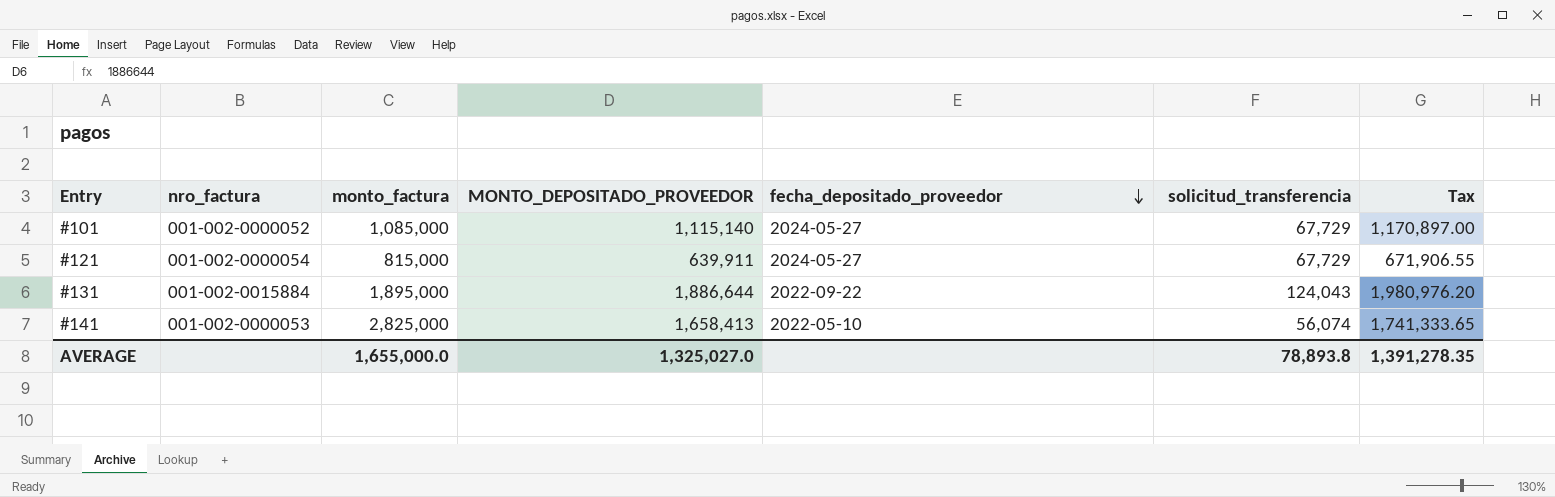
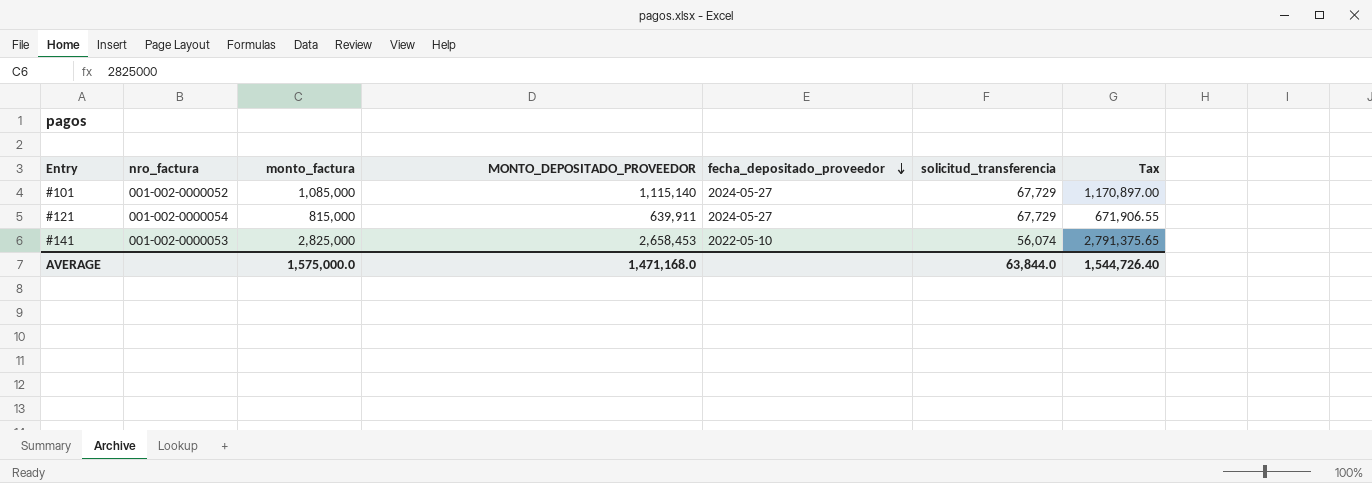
row #131: 001-002-0015884 | 1,895,000 | 1,886,644 | 2022-09-22 | 124,043 | 1,980,976.20 -> none
#141 | MONTO_DEPOSITADO_PROVEEDOR: 1,658,413 -> 2,658,453
#141 | Tax: 1,741,333.65 -> 2,791,375.65
AVERAGE | monto_factura: 1,655,000.0 -> 1,575,000.0
AVERAGE | MONTO_DEPOSITADO_PROVEEDOR: 1,325,027.0 -> 1,471,168.0
AVERAGE | solicitud_transferencia: 78,893.8 -> 63,844.0
AVERAGE | Tax: 1,391,278.35 -> 1,544,726.40

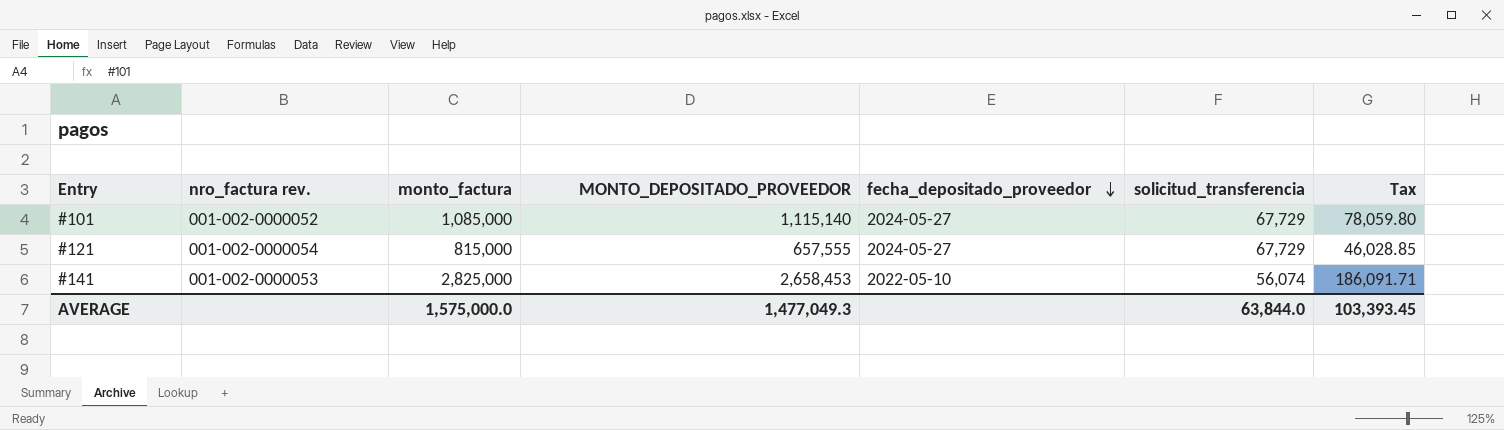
column name: nro_factura -> nro_factura rev.
column Tax | formula: [MONTO_DEPOSITADO_PROVEEDOR] * 1.05 -> [MONTO_DEPOSITADO_PROVEEDOR] * 0.07
#121 | MONTO_DEPOSITADO_PROVEEDOR: 639,911 -> 657,555
AVERAGE | MONTO_DEPOSITADO_PROVEEDOR: 1,471,168.0 -> 1,477,049.3
AVERAGE | Tax: 1,544,726.40 -> 103,393.45

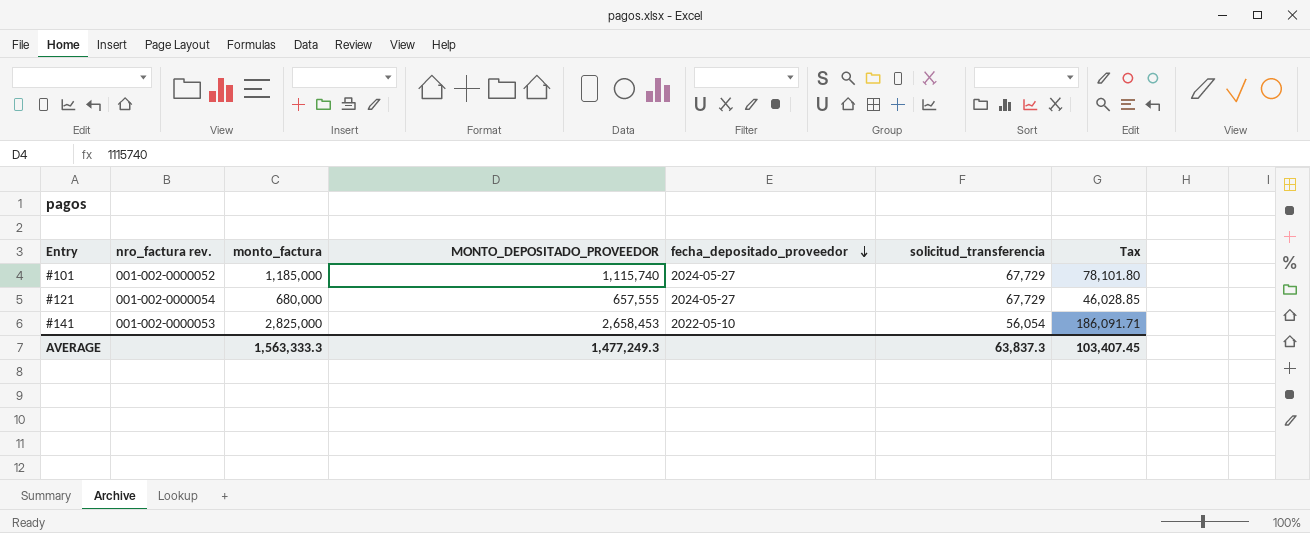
#101 | monto_factura: 1,085,000 -> 1,185,000
#101 | MONTO_DEPOSITADO_PROVEEDOR: 1,115,140 -> 1,115,740
#101 | Tax: 78,059.80 -> 78,101.80
#121 | monto_factura: 815,000 -> 680,000
#141 | solicitud_transferencia: 56,074 -> 56,054
AVERAGE | monto_factura: 1,575,000.0 -> 1,563,333.3
AVERAGE | MONTO_DEPOSITADO_PROVEEDOR: 1,477,049.3 -> 1,477,249.3
AVERAGE | solicitud_transferencia: 63,844.0 -> 63,837.3
AVERAGE | Tax: 103,393.45 -> 103,407.45

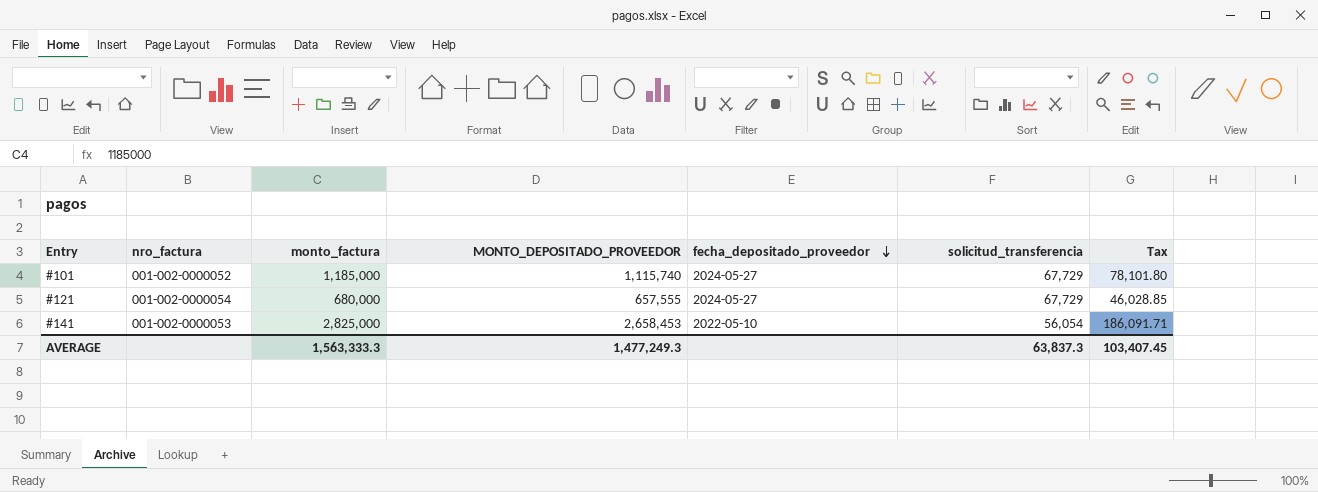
column name: nro_factura rev. -> nro_factura

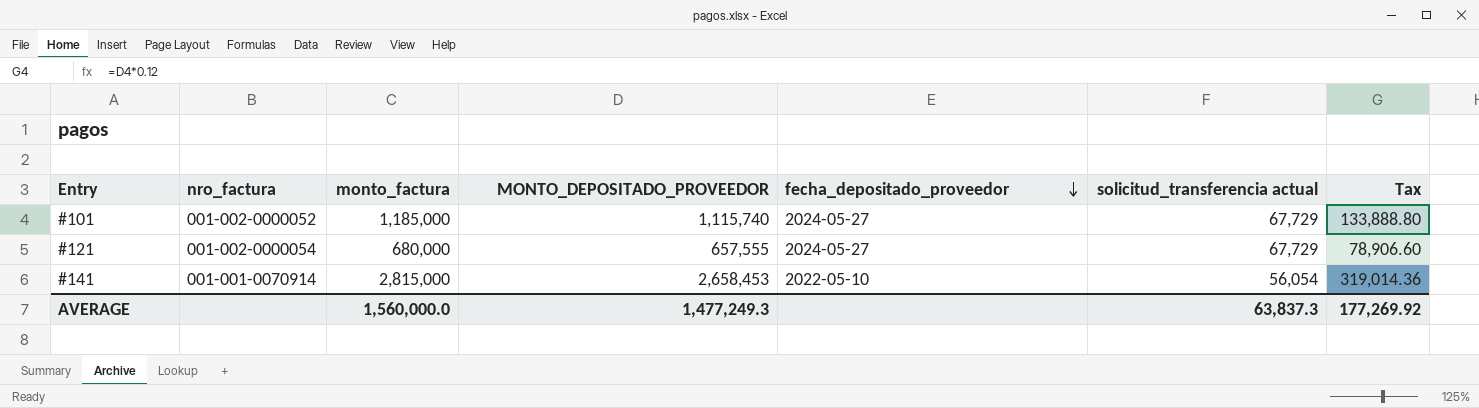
column name: solicitud_transferencia -> solicitud_transferencia actual
column Tax | formula: [MONTO_DEPOSITADO_PROVEEDOR] * 0.07 -> [MONTO_DEPOSITADO_PROVEEDOR] * 0.12
#141 | nro_factura: 001-002-0000053 -> 001-001-0070914
#141 | monto_factura: 2,825,000 -> 2,815,000
AVERAGE | monto_factura: 1,563,333.3 -> 1,560,000.0
AVERAGE | Tax: 103,407.45 -> 177,269.92

